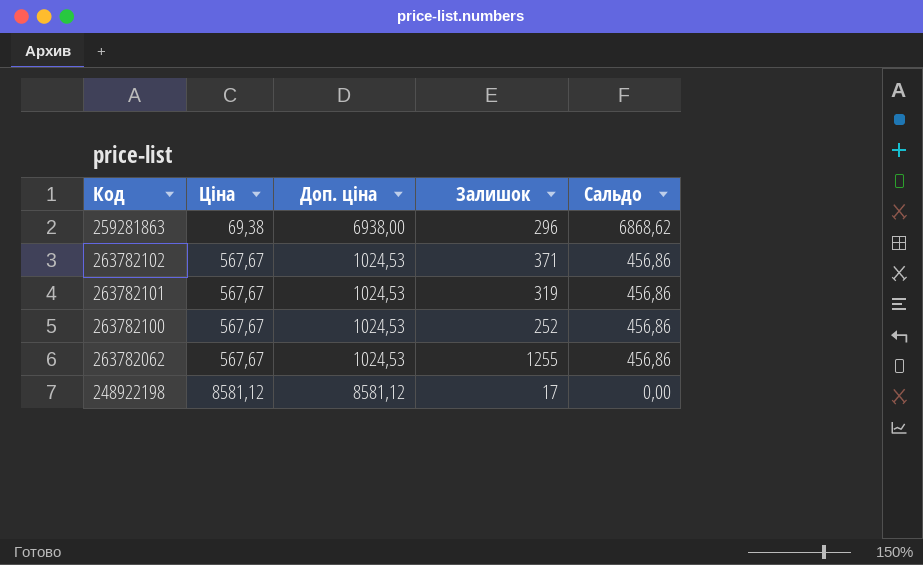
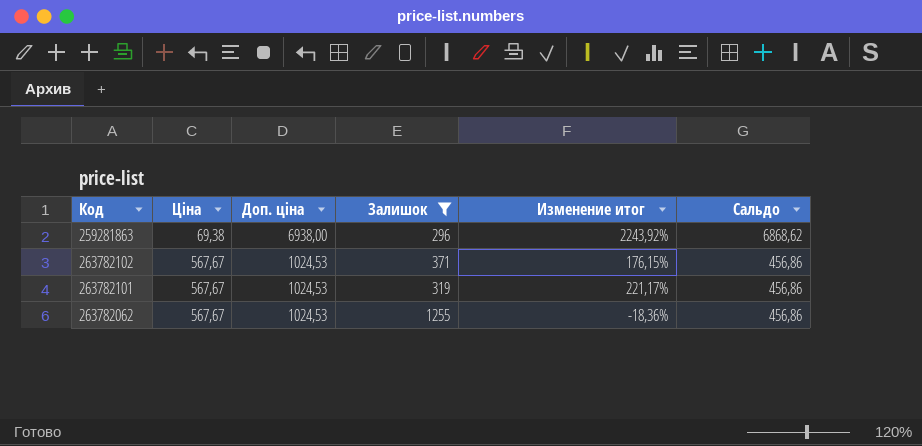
filter: none -> Залишок >= 296
column Изменение итог | formula: none -> ([Доп. ціна] - [Залишок]) / [Залишок]

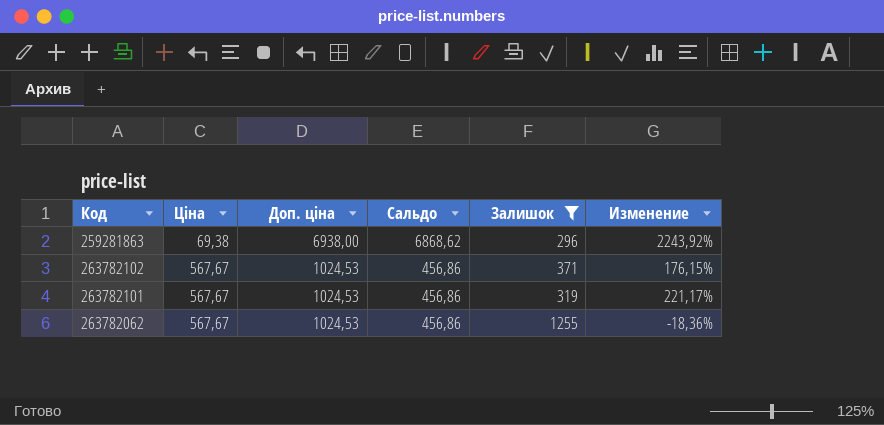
column Сальдо | position: 6 -> 4
column name: Изменение итог -> Изменение

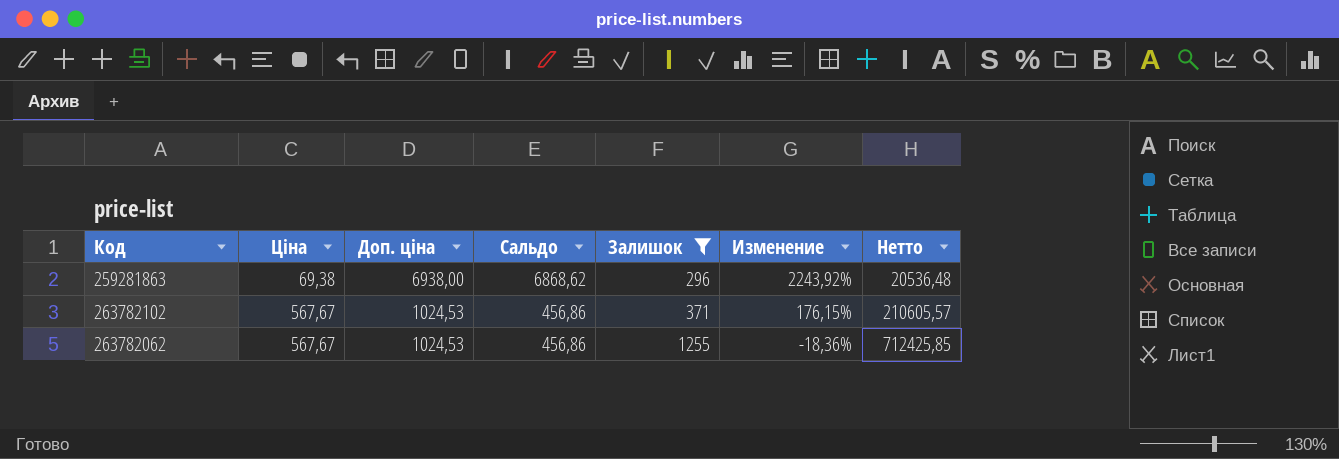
column Нетто | formula: none -> [Ціна] * [Залишок]
row 263782101: 567,67 | 1024,53 | 456,86 | 319 | 221,17% -> none

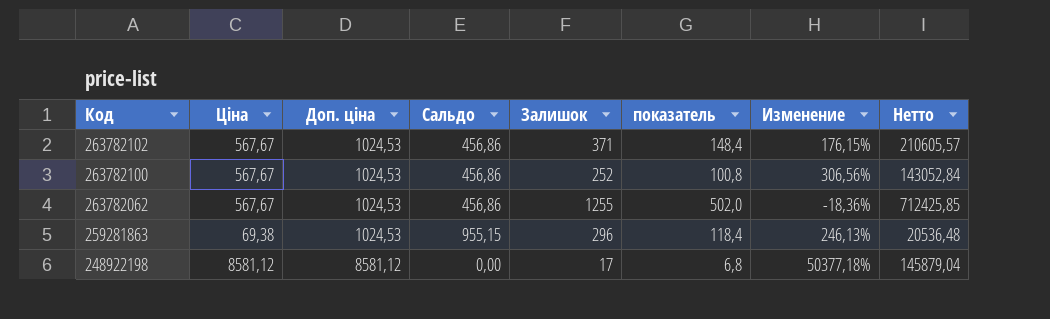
filter: Залишок >= 296 -> none
row order: Ціна ascending -> Код descending
column показатель | formula: none -> [Залишок] * 0,4
259281863 | Доп. ціна: 6938,00 -> 1024,53
259281863 | Сальдо: 6868,62 -> 955,15
259281863 | Изменение: 2243,92% -> 246,13%

